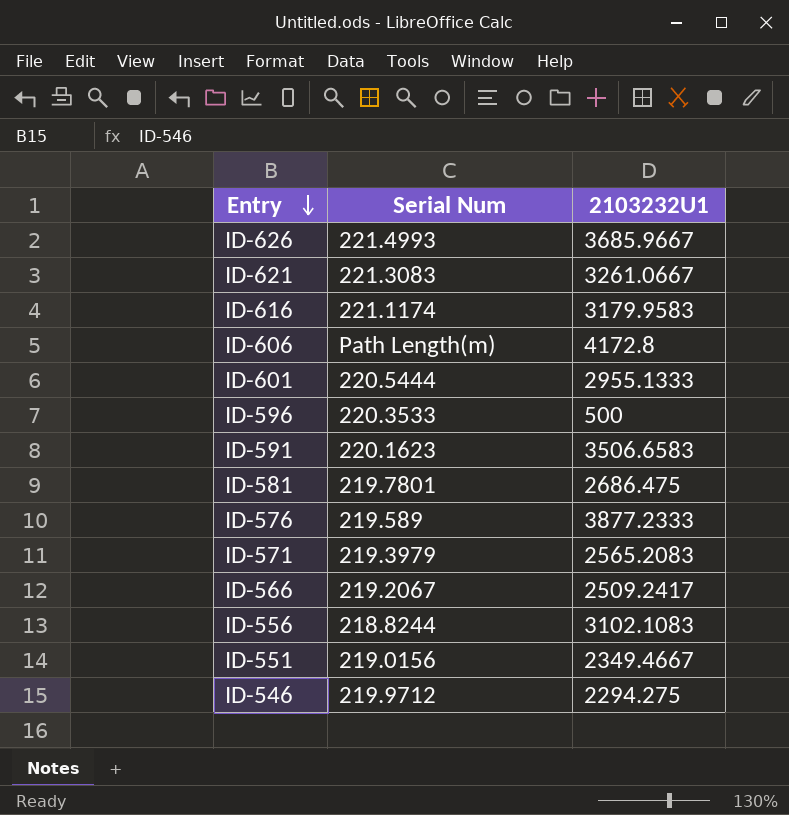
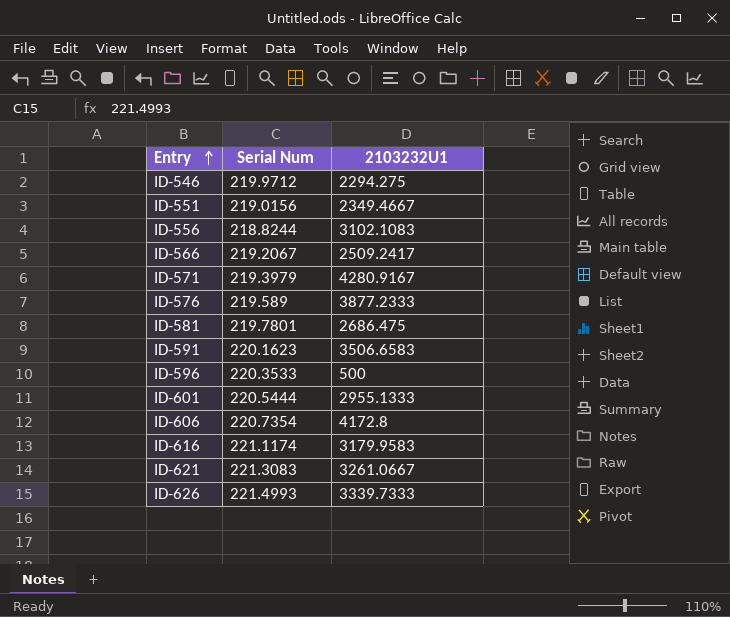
row order: Entry descending -> Entry ascending
ID-571 | 2103232U1: 2565.2083 -> 4280.9167
ID-606 | Serial Num: Path Length(m) -> 220.7354
ID-626 | 2103232U1: 3685.9667 -> 3339.7333

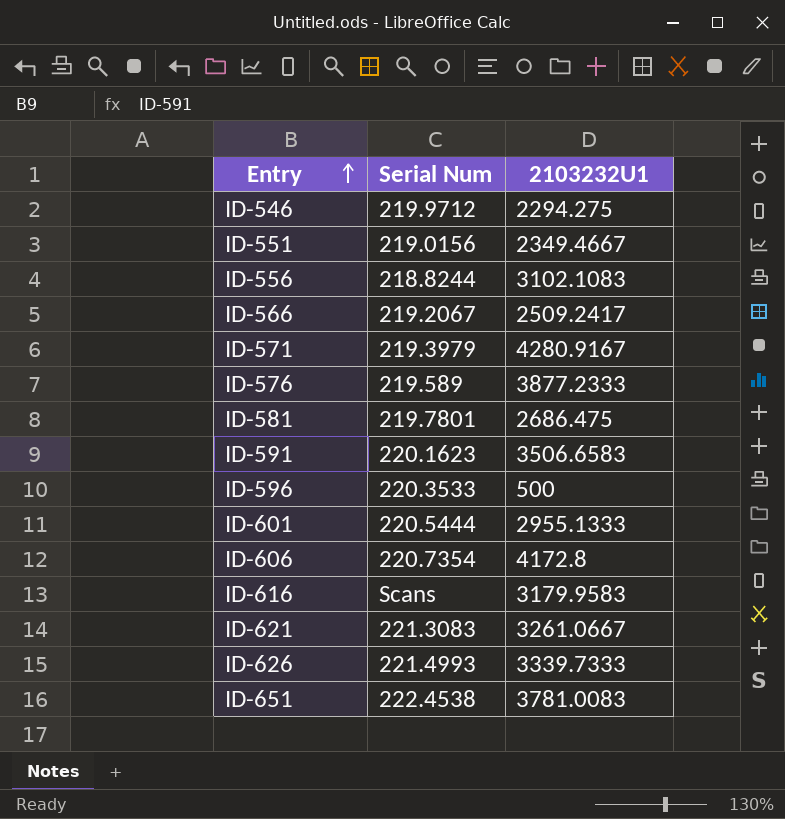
ID-616 | Serial Num: 221.1174 -> Scans
row ID-651: none -> 222.4538 | 3781.0083

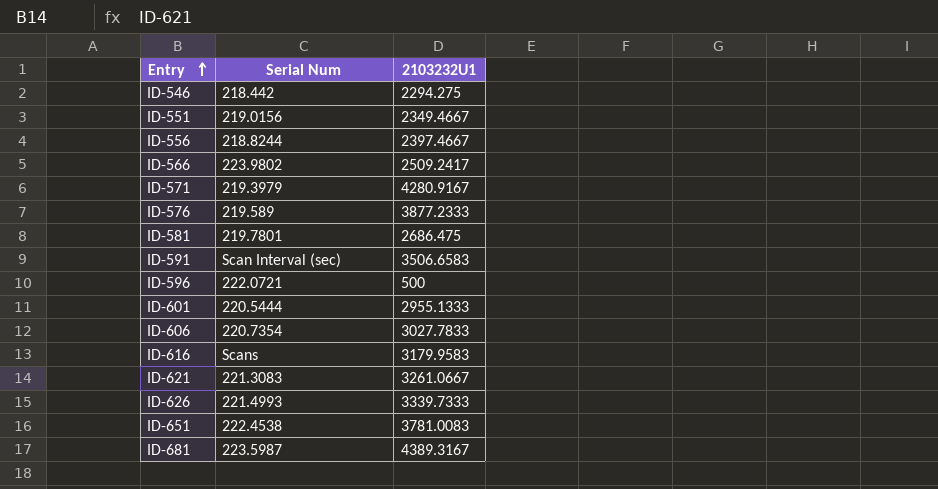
ID-546 | Serial Num: 219.9712 -> 218.442
ID-556 | 2103232U1: 3102.1083 -> 2397.4667
ID-566 | Serial Num: 219.2067 -> 223.9802
ID-591 | Serial Num: 220.1623 -> Scan Interval (sec)
ID-596 | Serial Num: 220.3533 -> 222.0721
ID-606 | 2103232U1: 4172.8 -> 3027.7833
row ID-681: none -> 223.5987 | 4389.3167

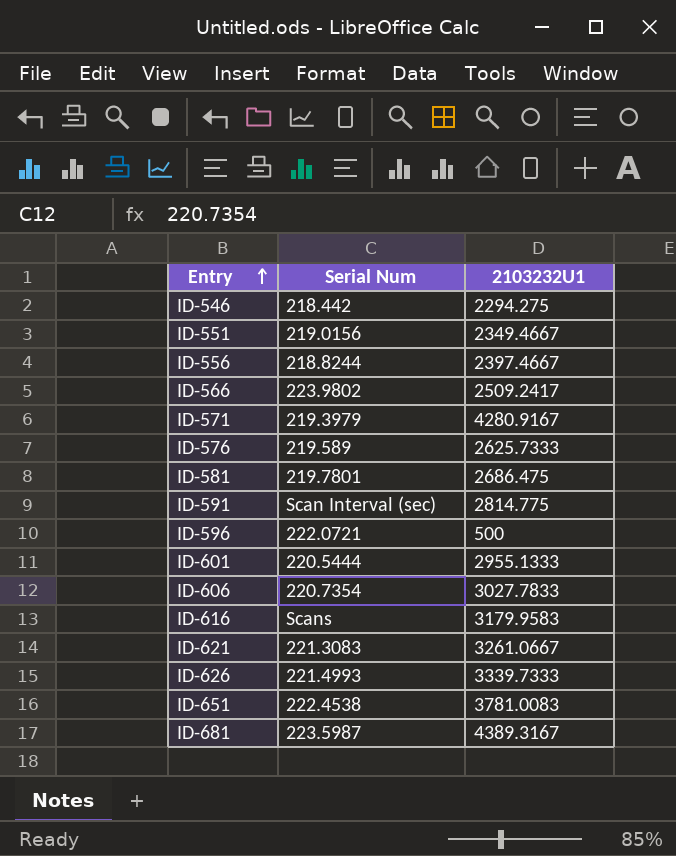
ID-576 | 2103232U1: 3877.2333 -> 2625.7333
ID-591 | 2103232U1: 3506.6583 -> 2814.775

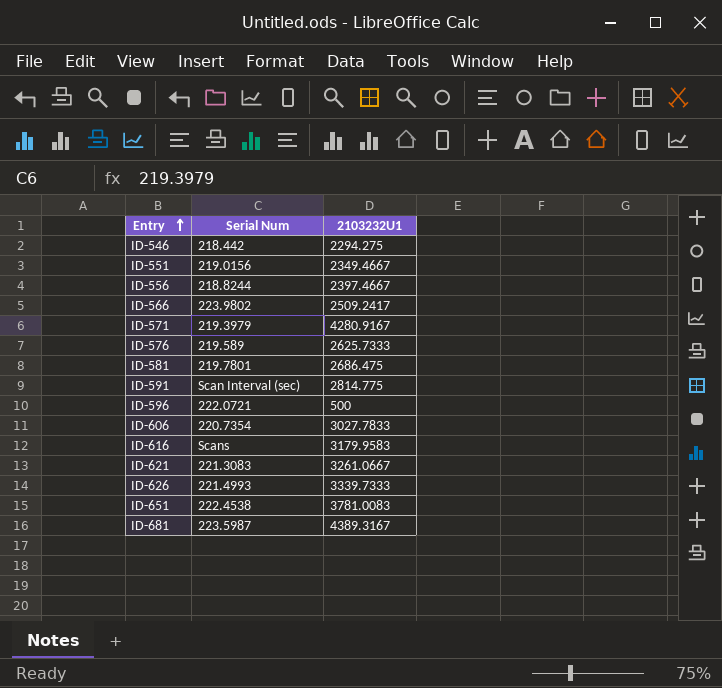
row ID-601: 220.5444 | 2955.1333 -> none

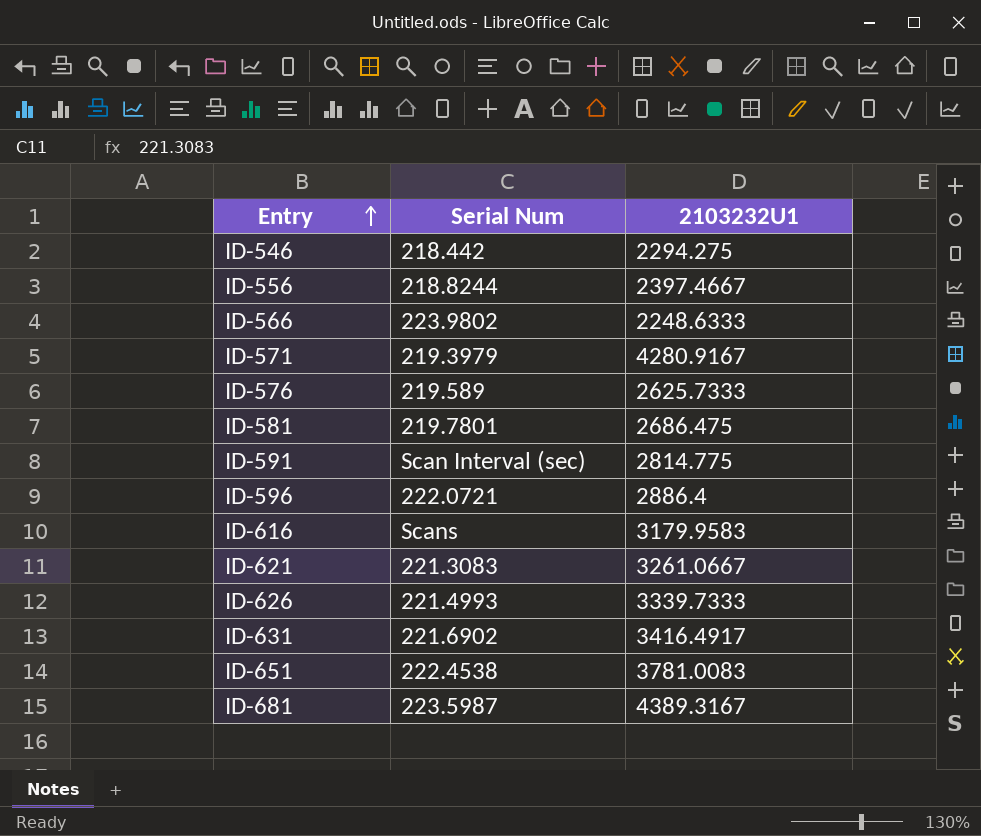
row ID-551: 219.0156 | 2349.4667 -> none
row ID-606: 220.7354 | 3027.7833 -> none
ID-566 | 2103232U1: 2509.2417 -> 2248.6333
ID-596 | 2103232U1: 500 -> 2886.4
row ID-631: none -> 221.6902 | 3416.4917

